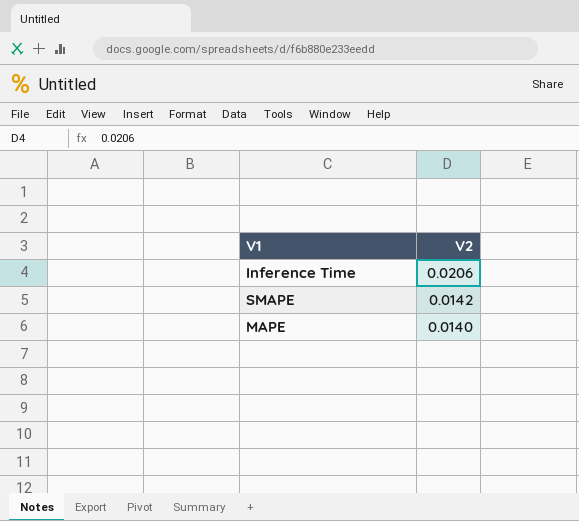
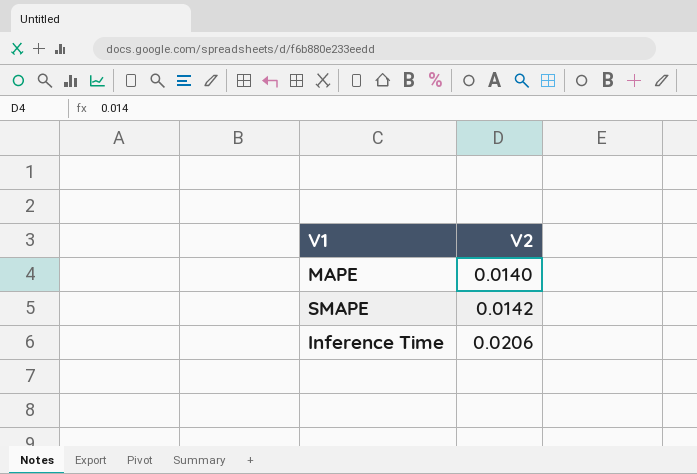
row order: V2 descending -> V2 ascending

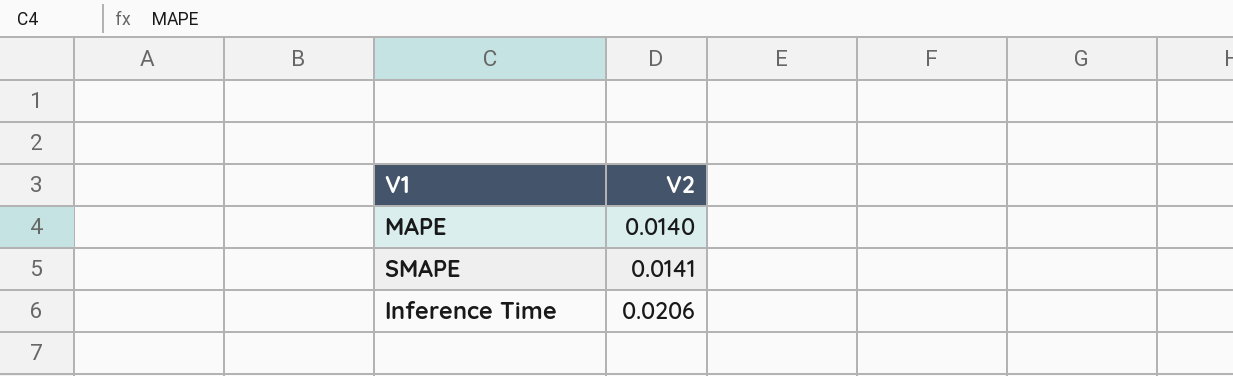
SMAPE | V2: 0.0142 -> 0.0141

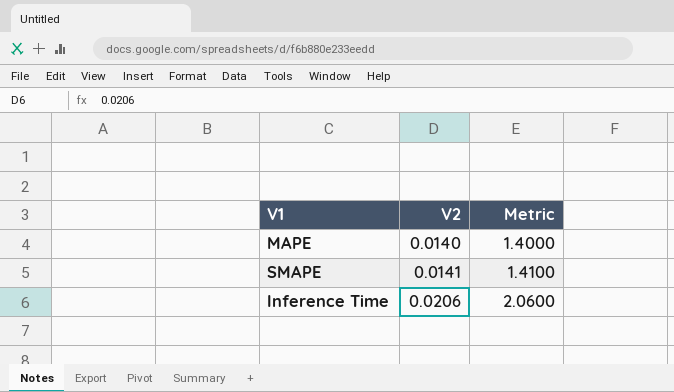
column Metric | formula: none -> [V2] * 100

